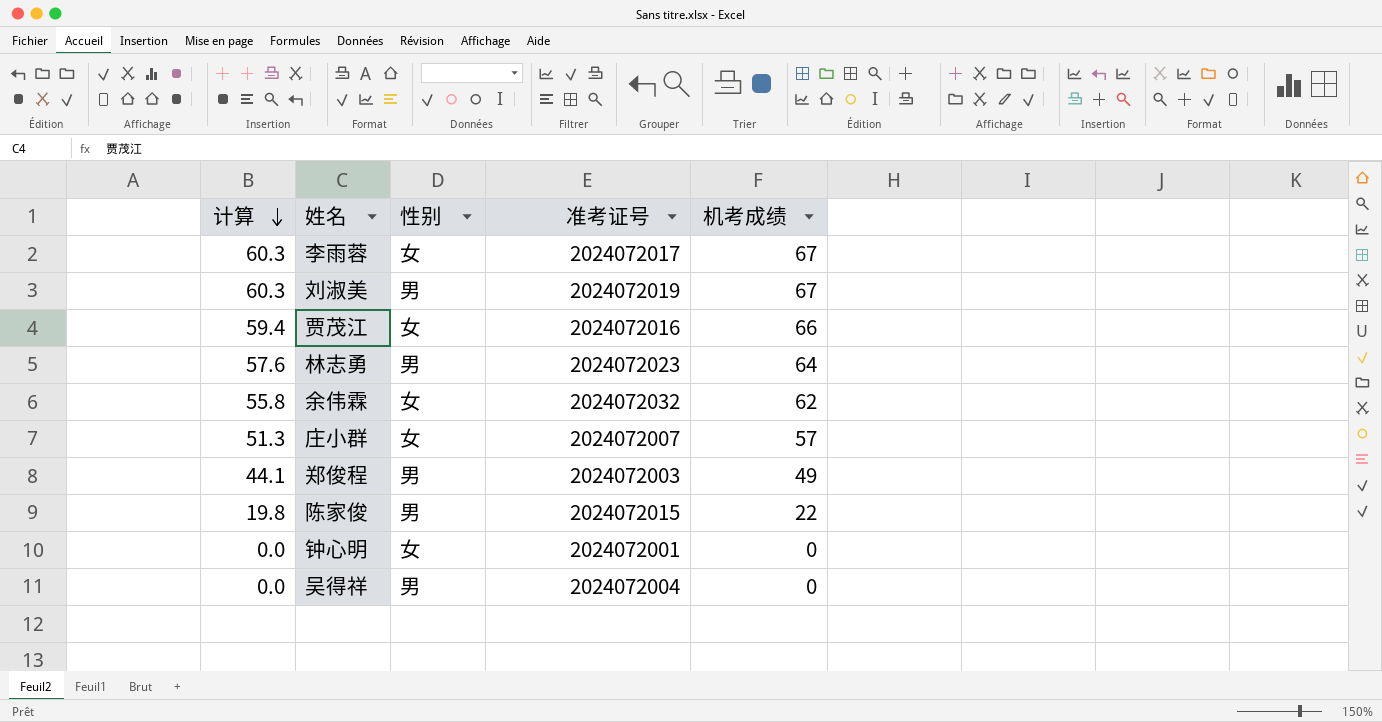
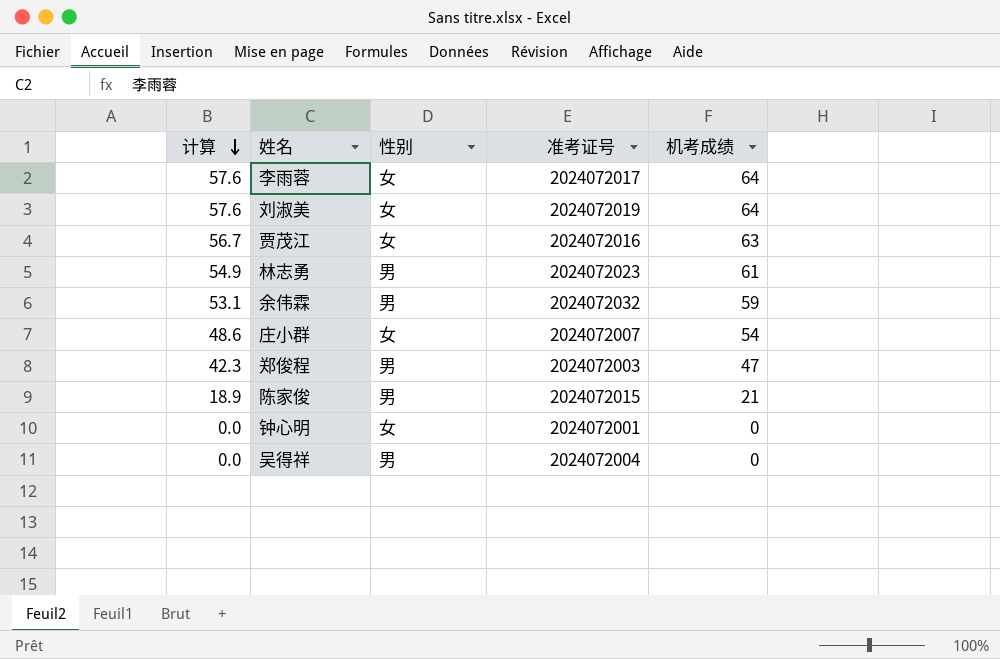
李雨蓉 | 计算: 60.3 -> 57.6
李雨蓉 | 机考成绩: 67 -> 64
刘淑美 | 计算: 60.3 -> 57.6
刘淑美 | 性别: 男 -> 女
刘淑美 | 机考成绩: 67 -> 64
贾茂江 | 计算: 59.4 -> 56.7
贾茂江 | 机考成绩: 66 -> 63
林志勇 | 计算: 57.6 -> 54.9
林志勇 | 机考成绩: 64 -> 61
余伟霖 | 计算: 55.8 -> 53.1
余伟霖 | 性别: 女 -> 男
余伟霖 | 机考成绩: 62 -> 59
庄小群 | 计算: 51.3 -> 48.6
庄小群 | 机考成绩: 57 -> 54
郑俊程 | 计算: 44.1 -> 42.3
郑俊程 | 机考成绩: 49 -> 47
陈家俊 | 计算: 19.8 -> 18.9
陈家俊 | 机考成绩: 22 -> 21

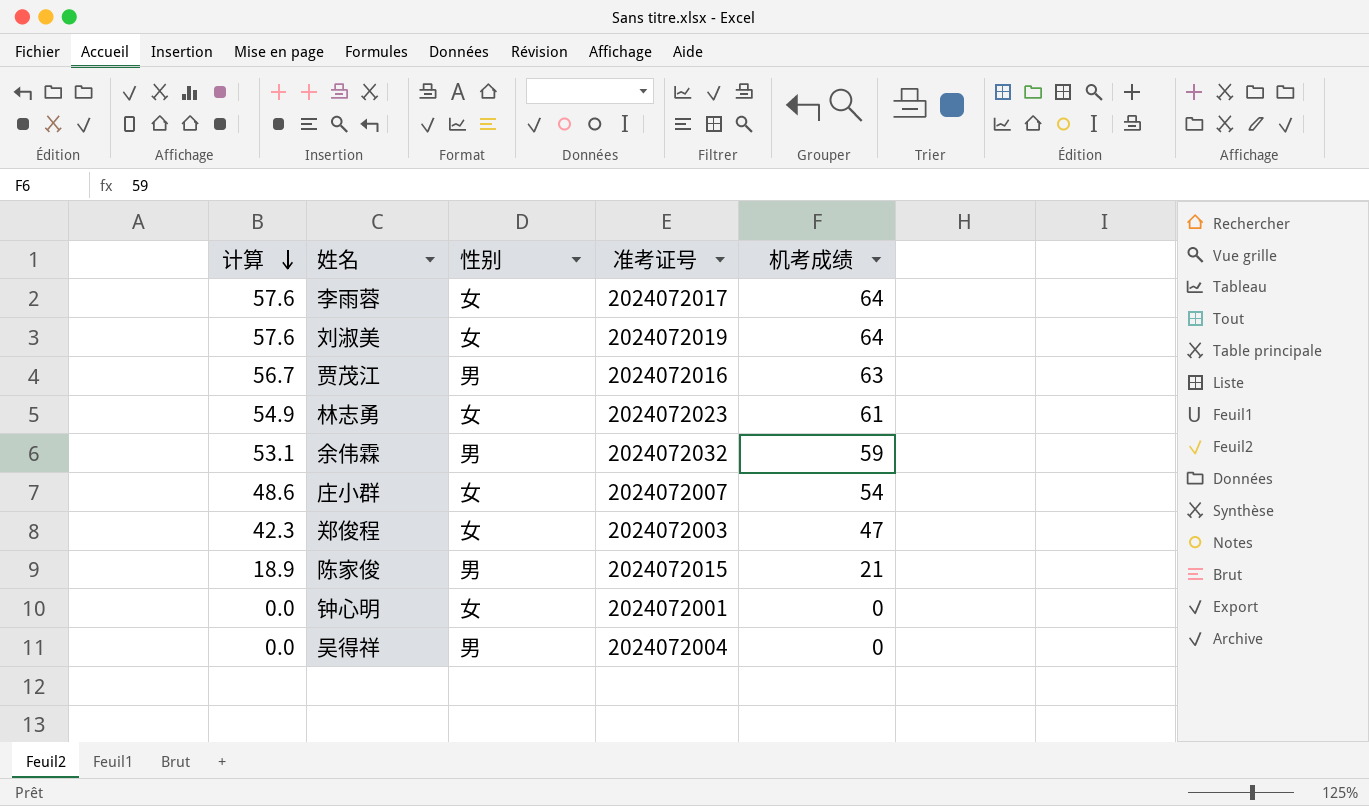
贾茂江 | 性别: 女 -> 男
林志勇 | 性别: 男 -> 女
郑俊程 | 性别: 男 -> 女

